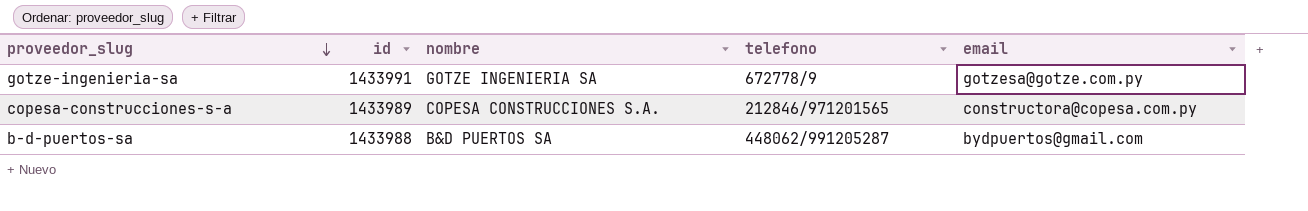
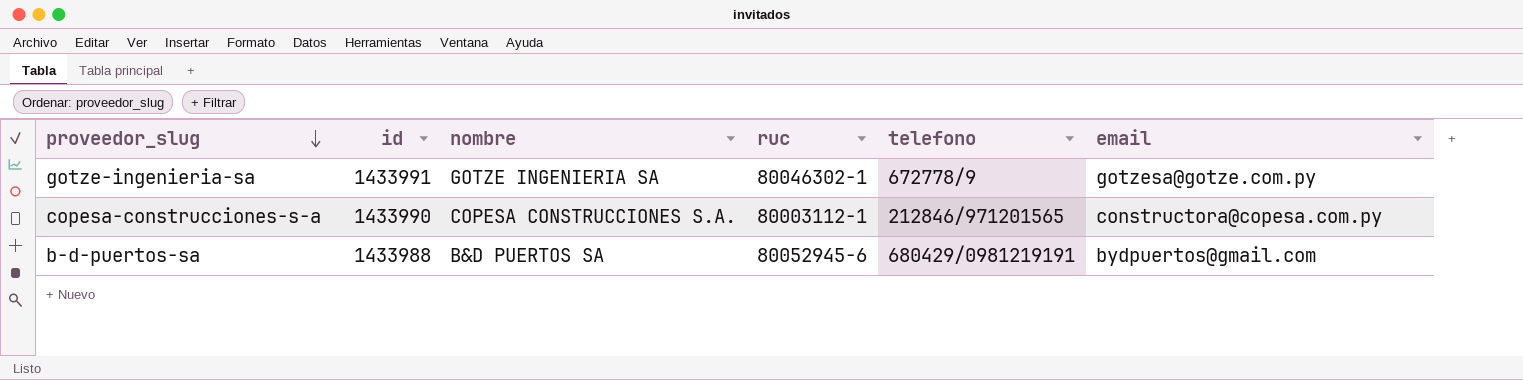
column ruc | position: none -> 4
copesa-construcciones-s-a | id: 1433989 -> 1433990
b-d-puertos-sa | telefono: 448062/991205287 -> 680429/0981219191

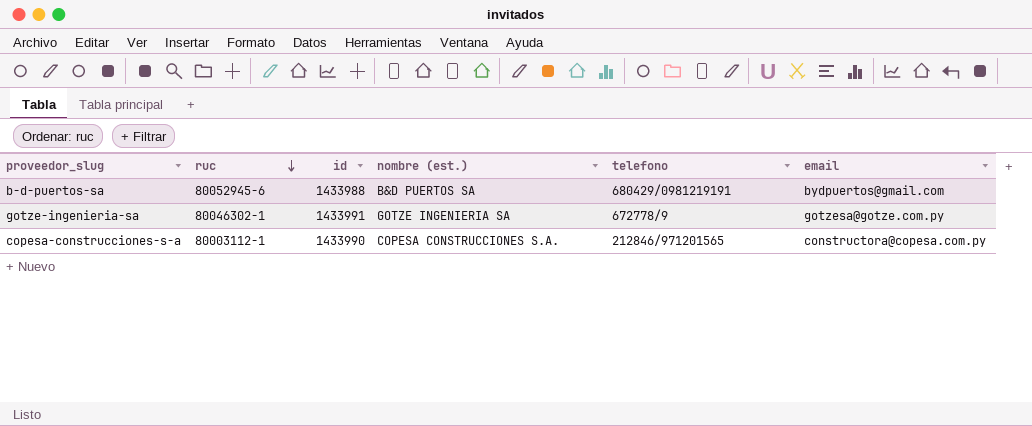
row order: proveedor_slug descending -> ruc descending
column ruc | position: 4 -> 2
column name: nombre -> nombre (est.)

